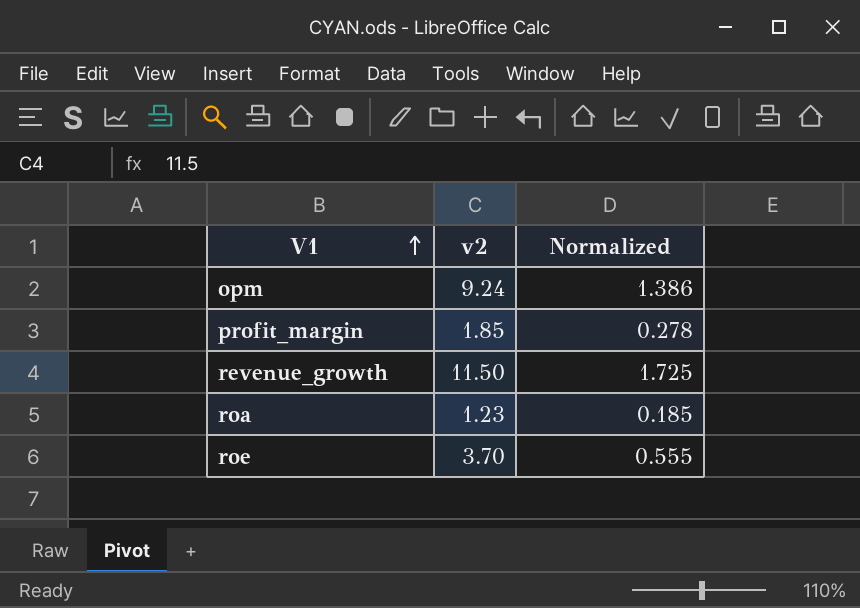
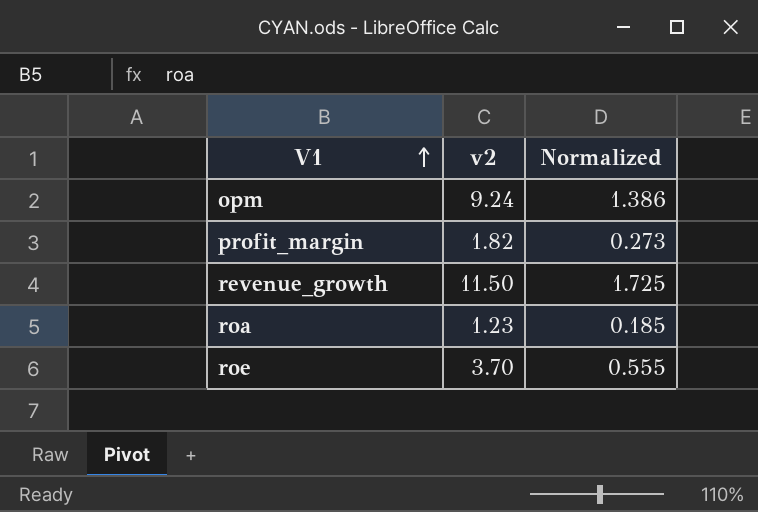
profit_margin | v2: 1.85 -> 1.82
profit_margin | Normalized: 0.278 -> 0.273

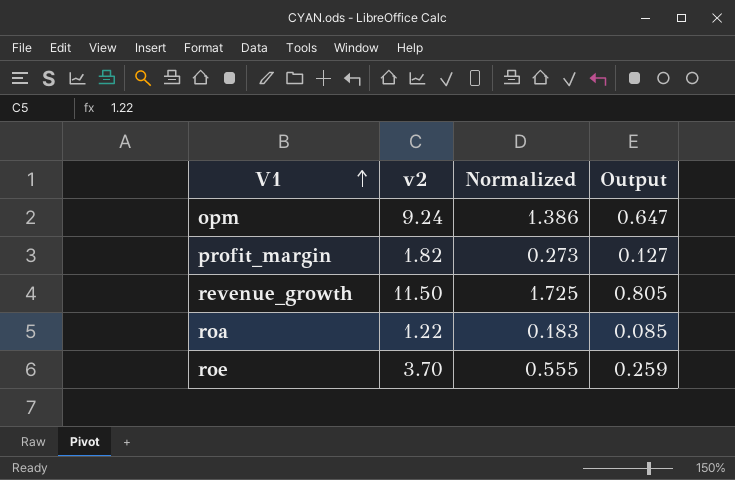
column Output | formula: none -> [v2] * 0.07
roa | v2: 1.23 -> 1.22
roa | Normalized: 0.185 -> 0.183

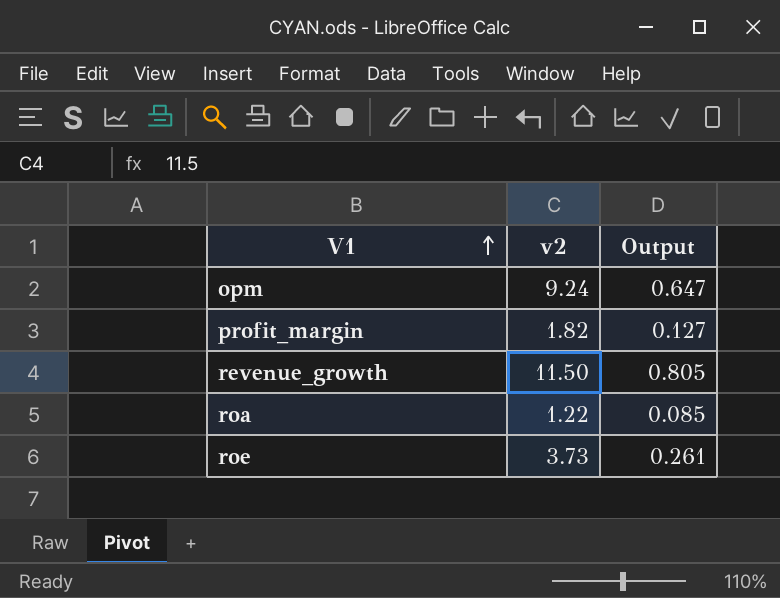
column Normalized | formula: [v2] * 0.15 -> none
roe | v2: 3.70 -> 3.73
roe | Output: 0.259 -> 0.261

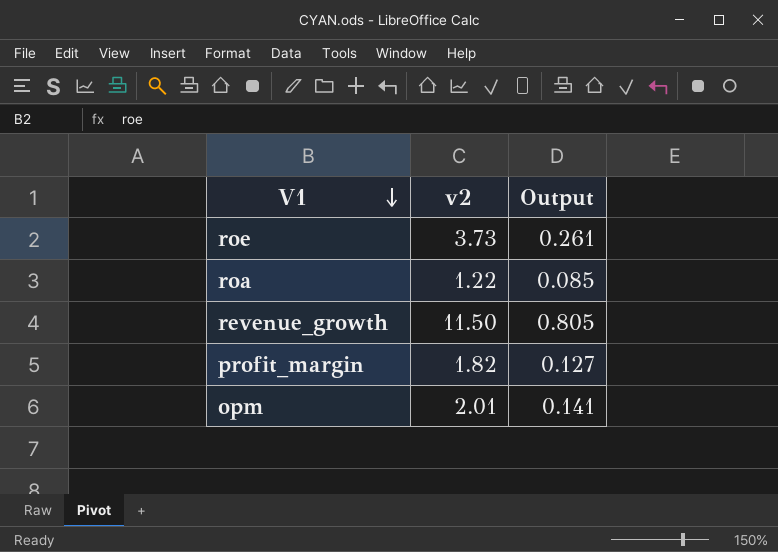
row order: V1 ascending -> V1 descending
opm | v2: 9.24 -> 2.01
opm | Output: 0.647 -> 0.141

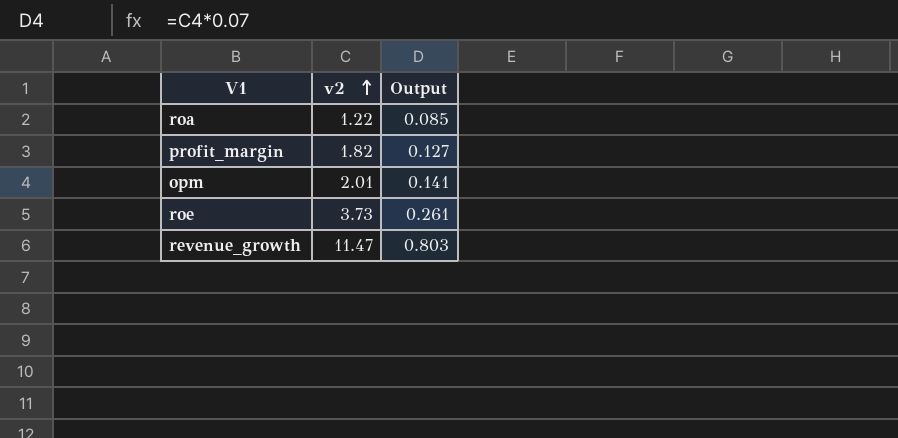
row order: V1 descending -> v2 ascending
revenue_growth | v2: 11.50 -> 11.47
revenue_growth | Output: 0.805 -> 0.803

